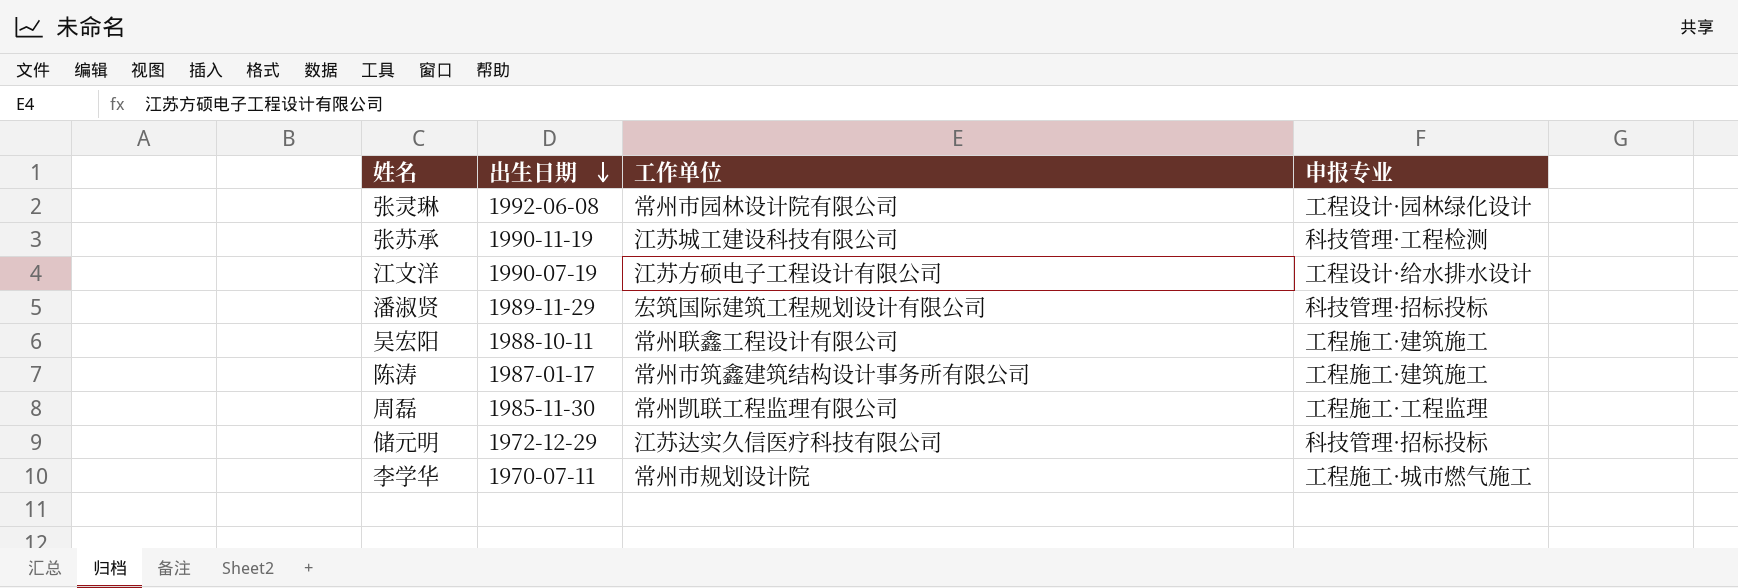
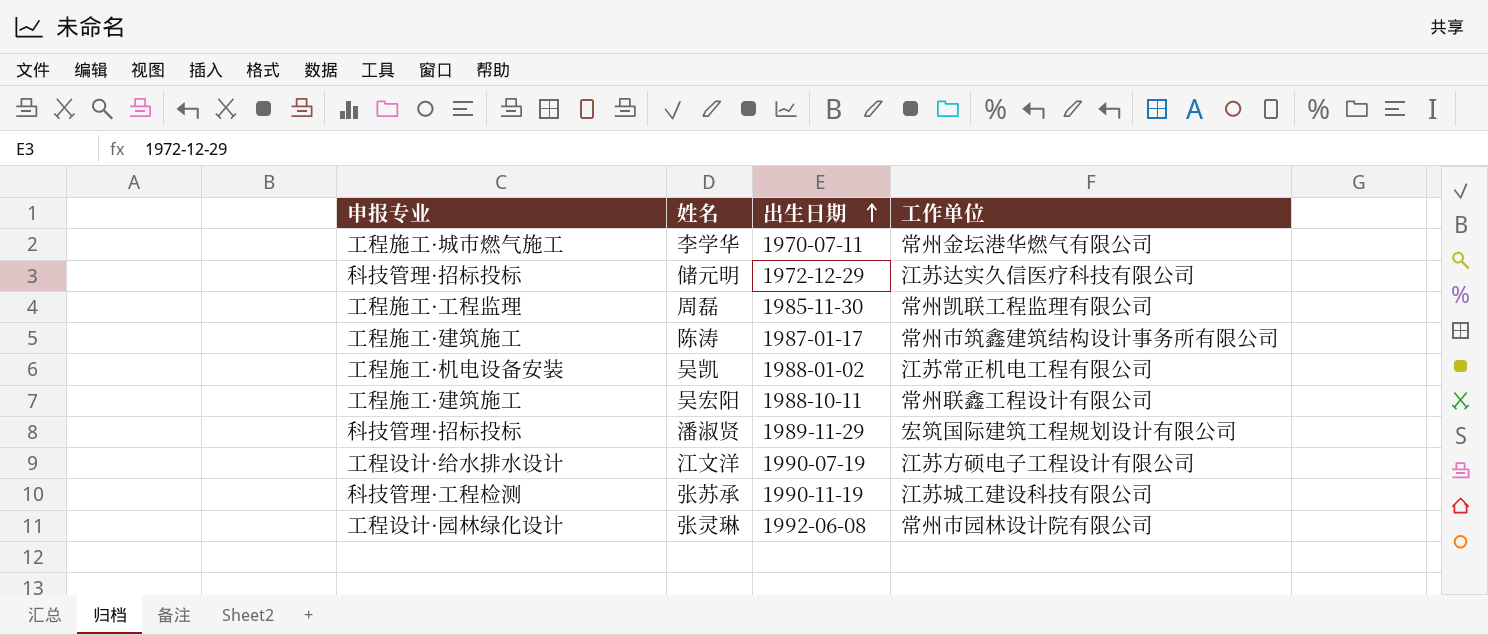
row order: 出生日期 descending -> 出生日期 ascending
column 申报专业 | position: 4 -> 1
李学华 | 工作单位: 常州市规划设计院 -> 常州金坛港华燃气有限公司
row 吴凯: none -> 工程施工·机电设备安装 | 1988-01-02 | 江苏常正机电工程有限公司

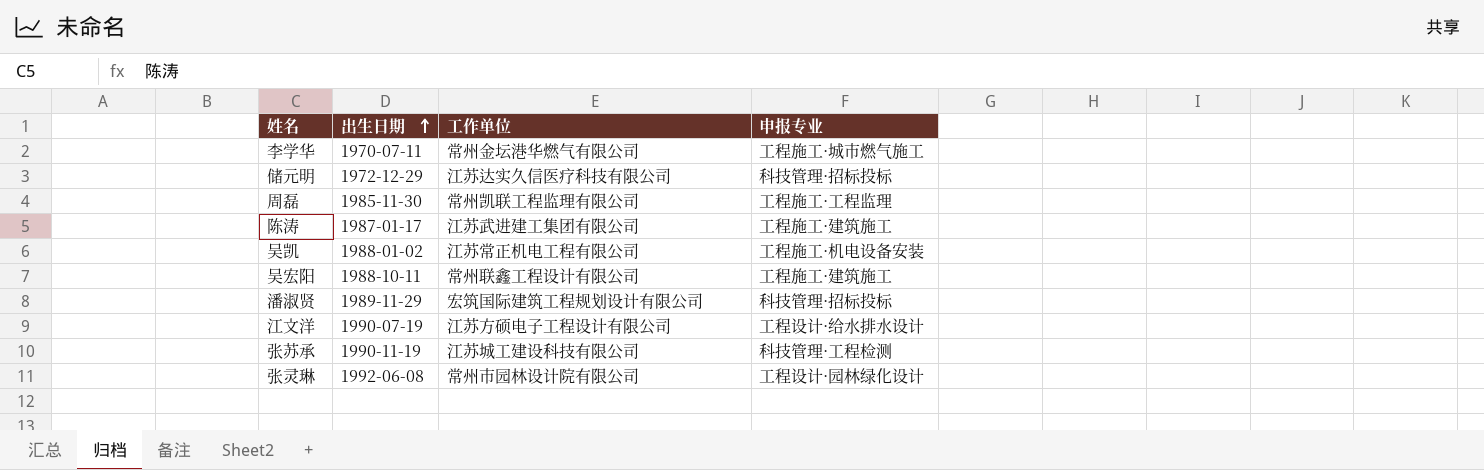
column 申报专业 | position: 1 -> 4
陈涛 | 工作单位: 常州市筑鑫建筑结构设计事务所有限公司 -> 江苏武进建工集团有限公司

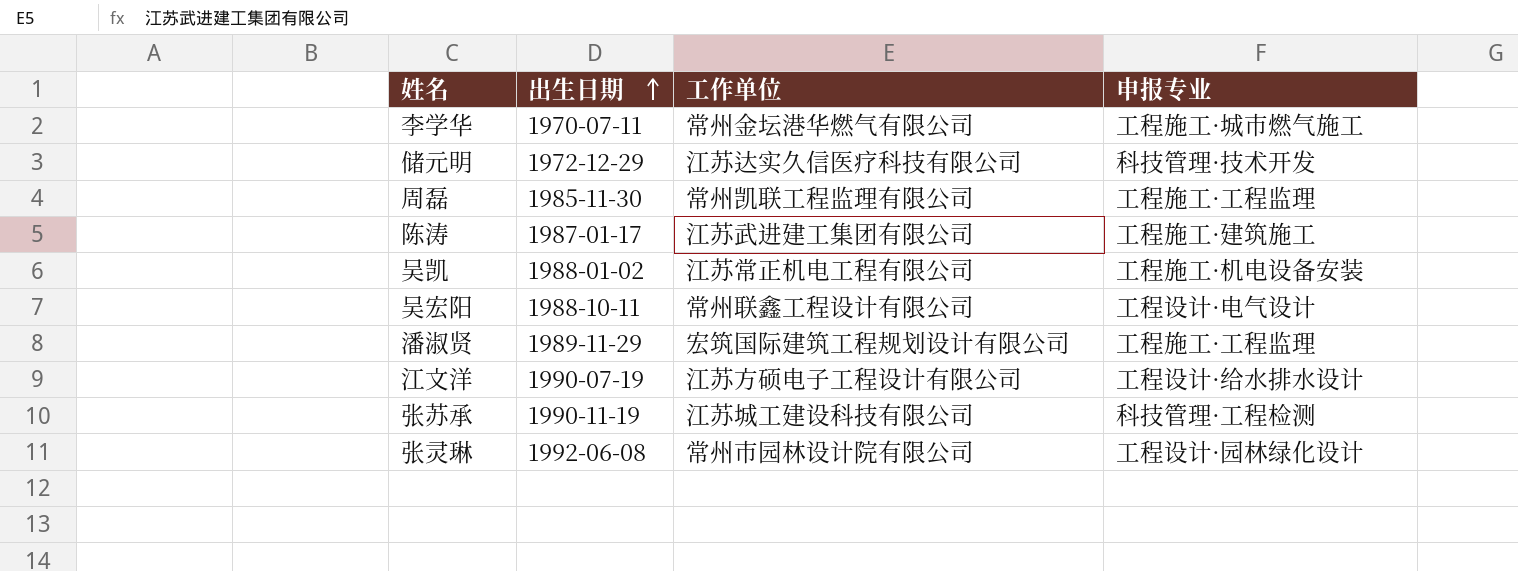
储元明 | 申报专业: 科技管理·招标投标 -> 科技管理·技术开发
吴宏阳 | 申报专业: 工程施工·建筑施工 -> 工程设计·电气设计
潘淑贤 | 申报专业: 科技管理·招标投标 -> 工程施工·工程监理

